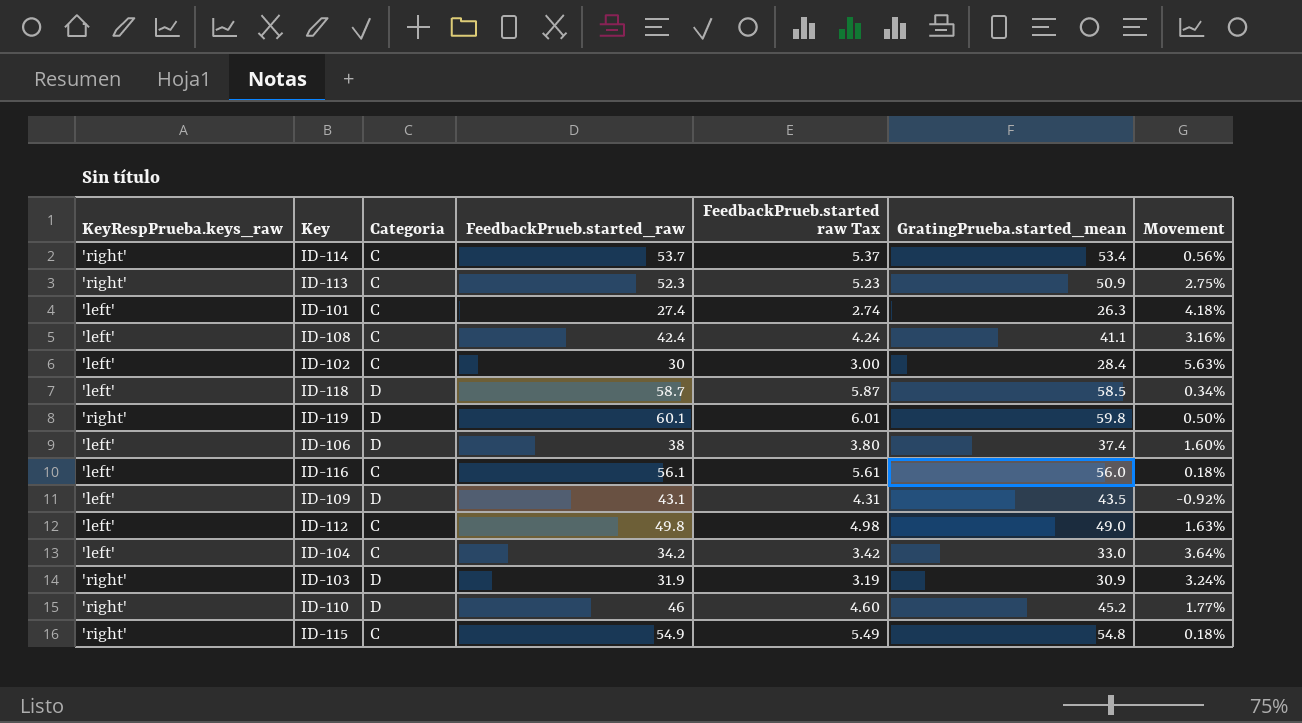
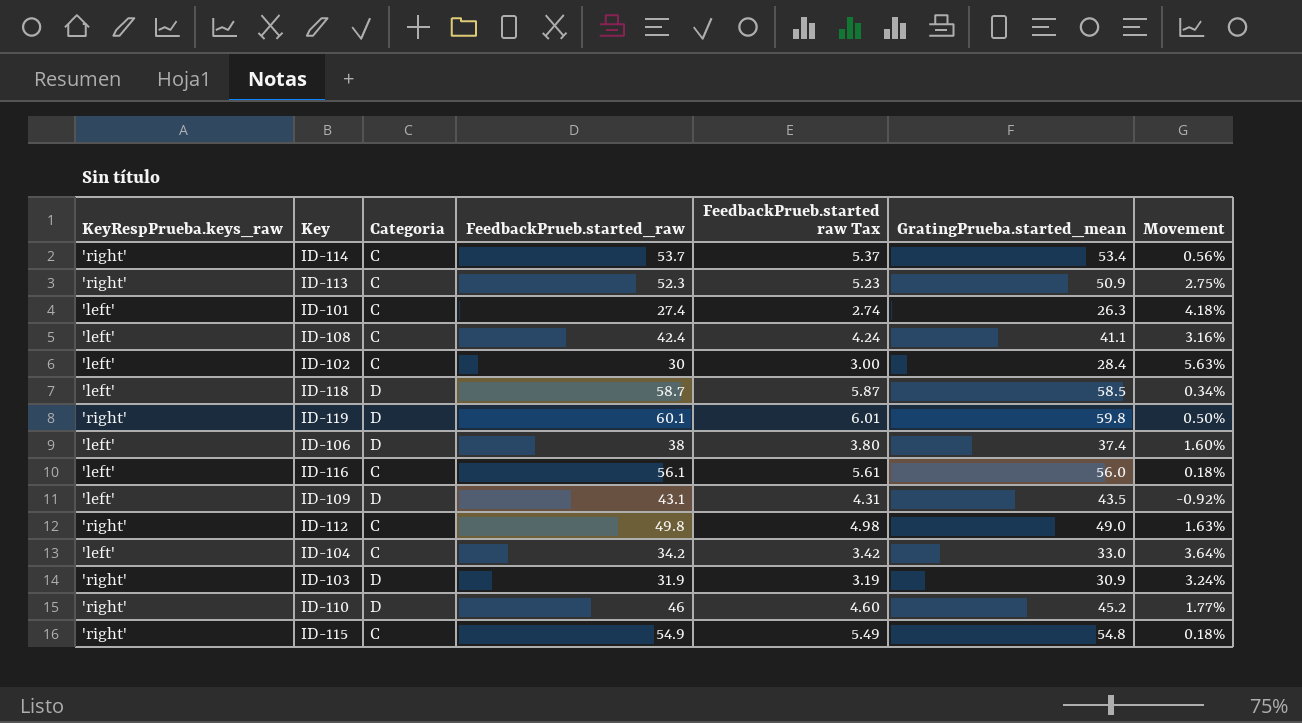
ID-112 | KeyRespPrueba.keys_raw: 'left' -> 'right'

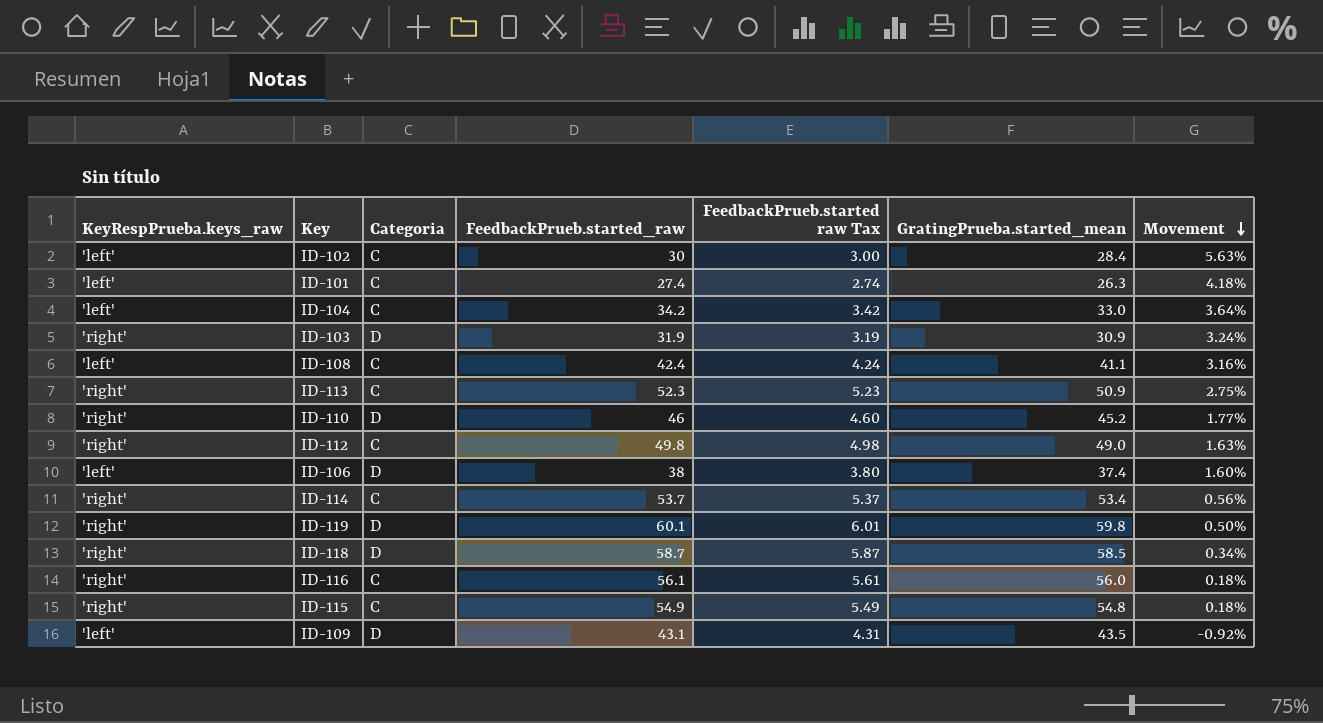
row order: none -> Movement descending
ID-118 | KeyRespPrueba.keys_raw: 'left' -> 'right'
ID-116 | KeyRespPrueba.keys_raw: 'left' -> 'right'

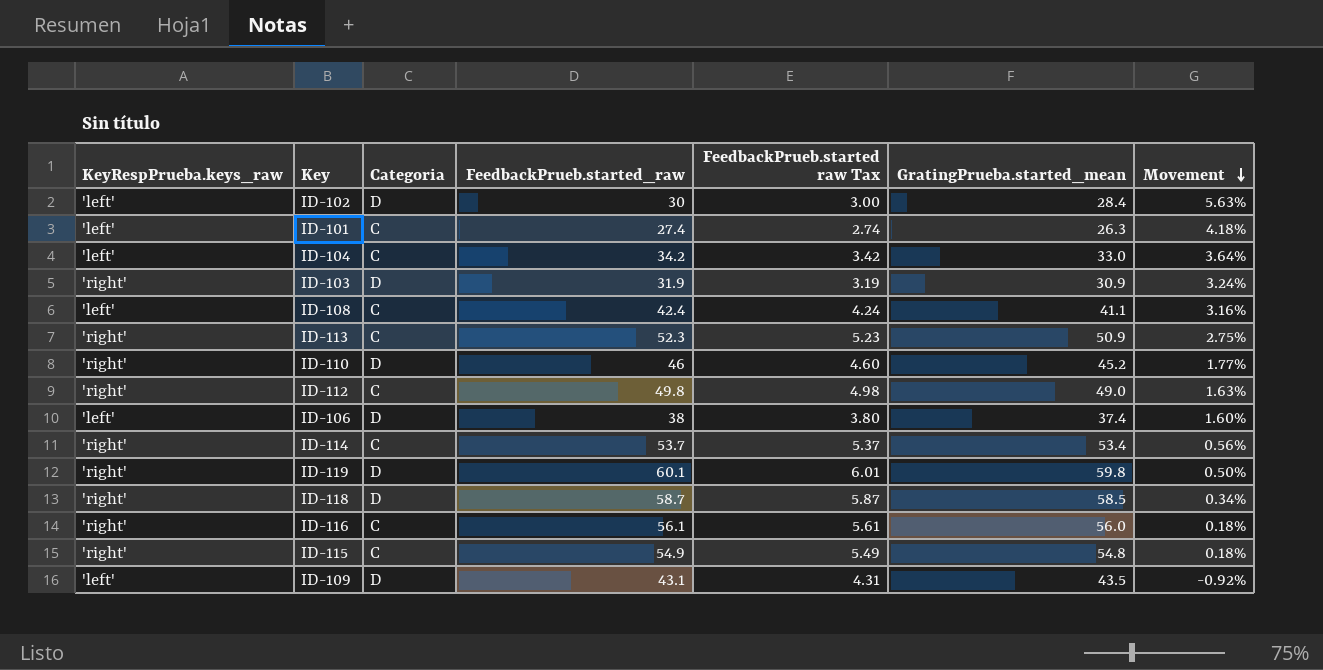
ID-102 | Categoria: C -> D

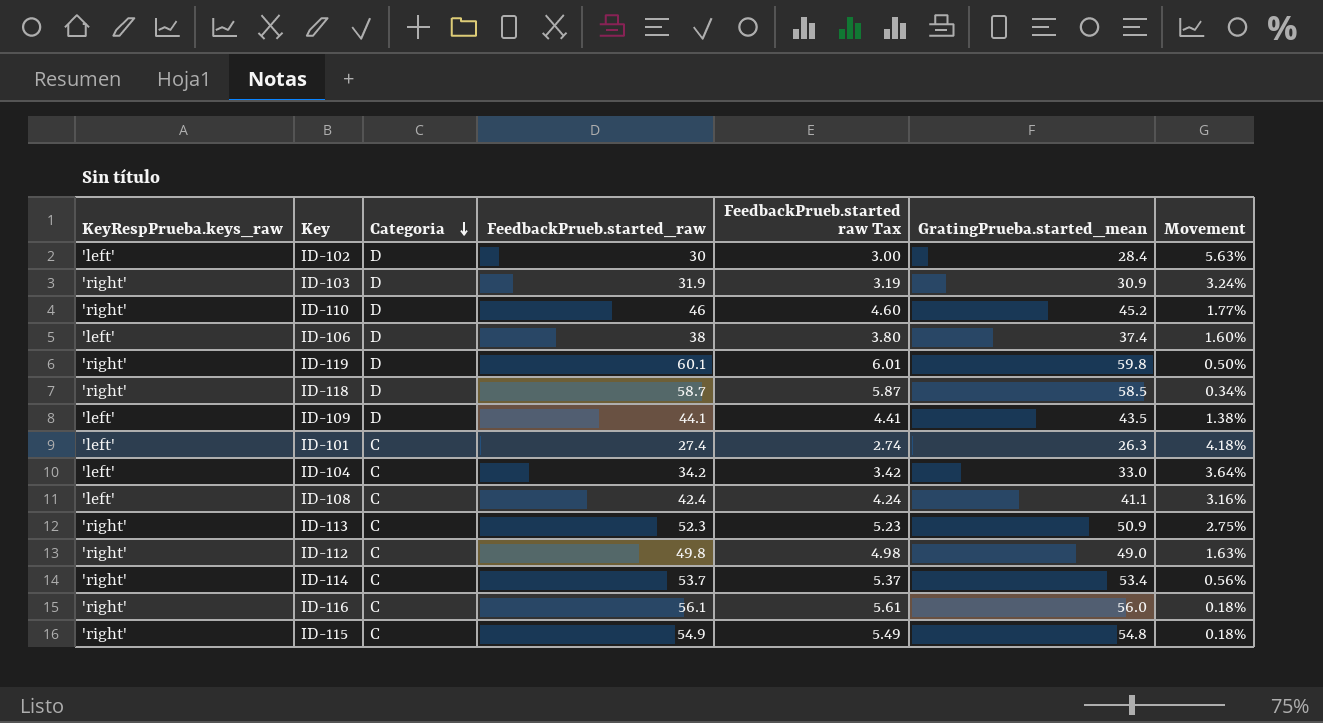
row order: Movement descending -> Categoria descending
ID-109 | FeedbackPrueb.started_raw: 43.1 -> 44.1
ID-109 | FeedbackPrueb.started raw Tax: 4.31 -> 4.41
ID-109 | Movement: -0.92% -> 1.38%

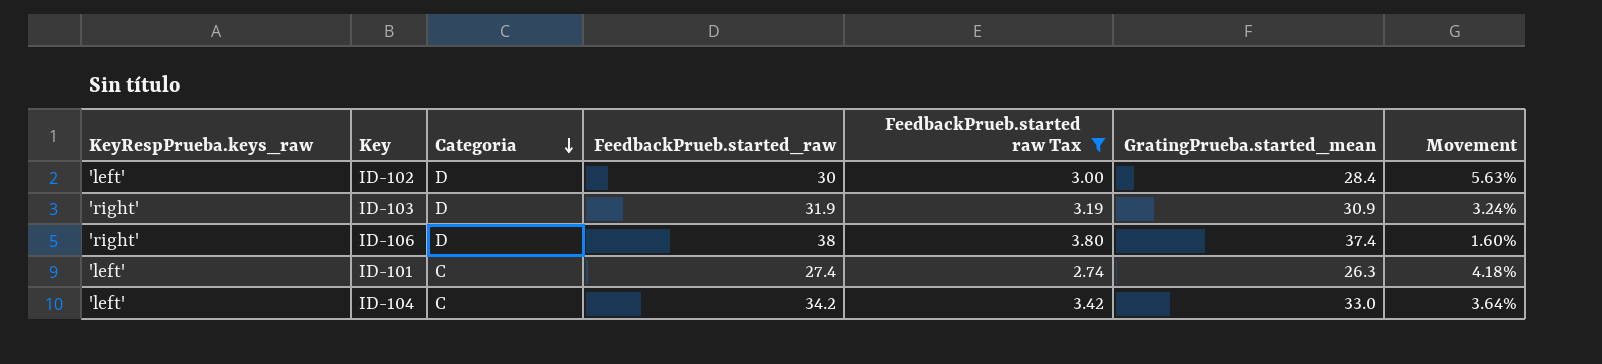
filter: none -> FeedbackPrueb.started raw Tax <= 3.80
ID-106 | KeyRespPrueba.keys_raw: 'left' -> 'right'

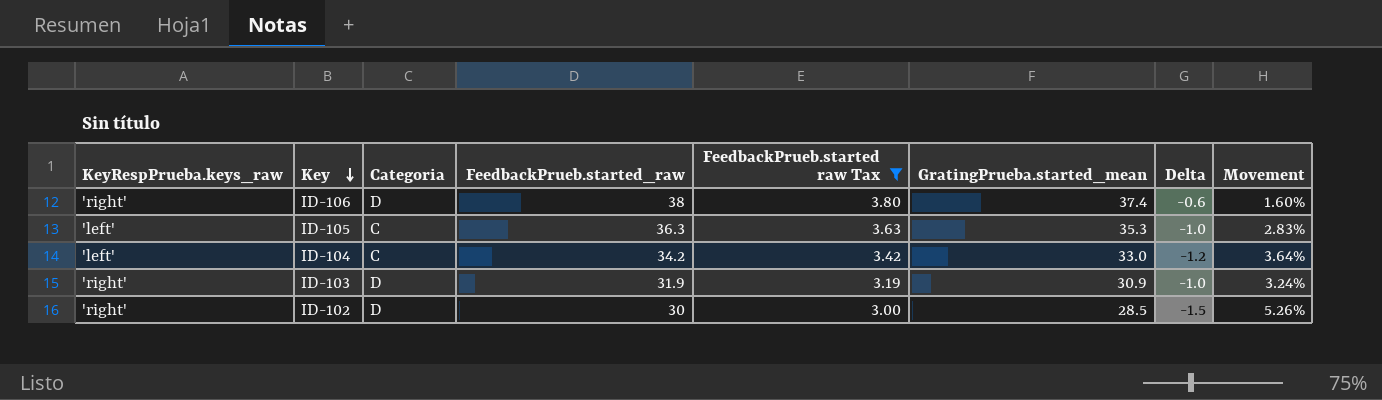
row order: Categoria descending -> Key descending
column Delta | formula: none -> [GratingPrueba.started_mean] - [FeedbackPrueb.started_raw]
row ID-101: 'left' | C | 27.4 | 2.74 | 26.3 | 4.18% -> none
row ID-105: none -> 'left' | C | 36.3 | 3.63 | 35.3 | -1.0 | 2.83%
ID-102 | KeyRespPrueba.keys_raw: 'left' -> 'right'
ID-102 | GratingPrueba.started_mean: 28.4 -> 28.5
ID-102 | Movement: 5.63% -> 5.26%

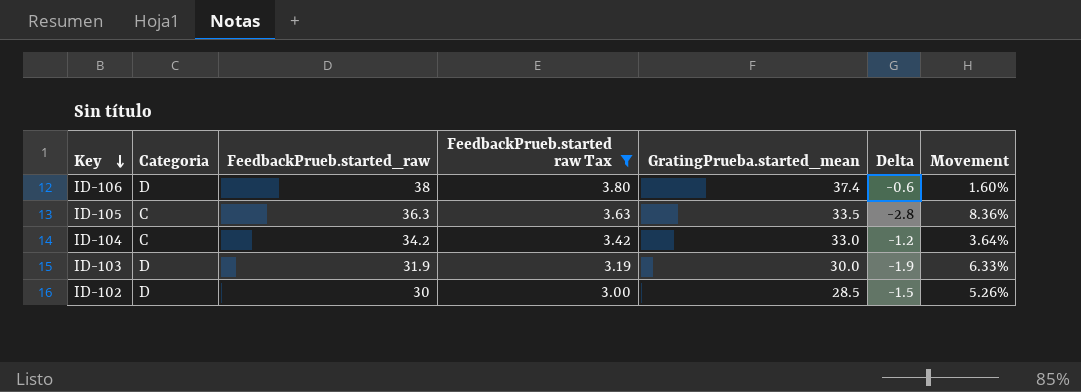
column KeyRespPrueba.keys_raw | position: 1 -> none
ID-105 | GratingPrueba.started_mean: 35.3 -> 33.5
ID-105 | Delta: -1.0 -> -2.8
ID-105 | Movement: 2.83% -> 8.36%
ID-103 | GratingPrueba.started_mean: 30.9 -> 30.0
ID-103 | Delta: -1.0 -> -1.9
ID-103 | Movement: 3.24% -> 6.33%

